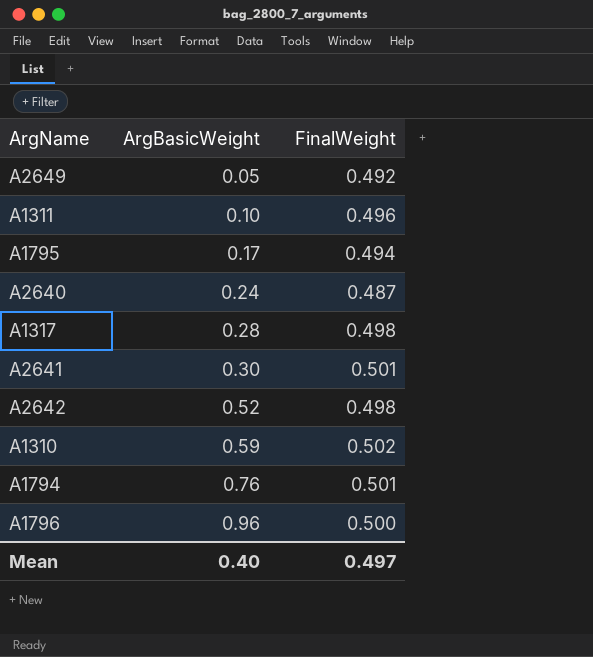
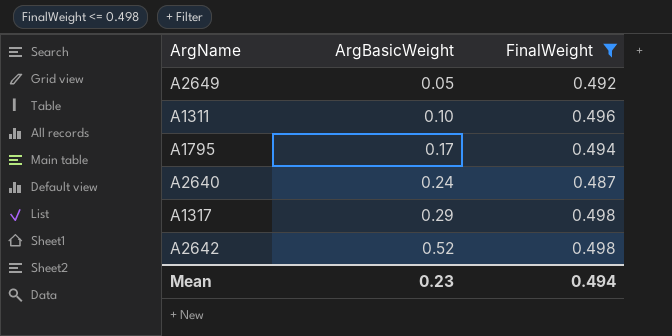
filter: none -> FinalWeight <= 0.498
A1317 | ArgBasicWeight: 0.28 -> 0.29
Mean | ArgBasicWeight: 0.40 -> 0.23
Mean | FinalWeight: 0.497 -> 0.494

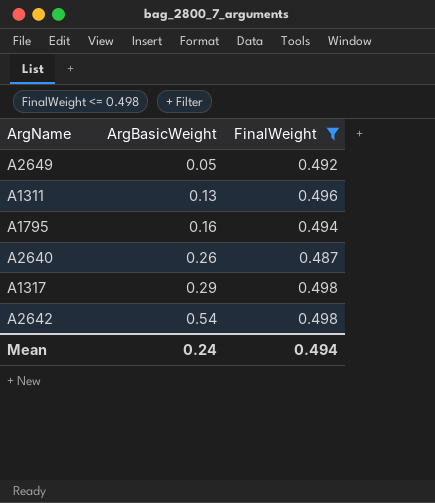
A1311 | ArgBasicWeight: 0.10 -> 0.13
A1795 | ArgBasicWeight: 0.17 -> 0.16
A2640 | ArgBasicWeight: 0.24 -> 0.26
A2642 | ArgBasicWeight: 0.52 -> 0.54
Mean | ArgBasicWeight: 0.23 -> 0.24

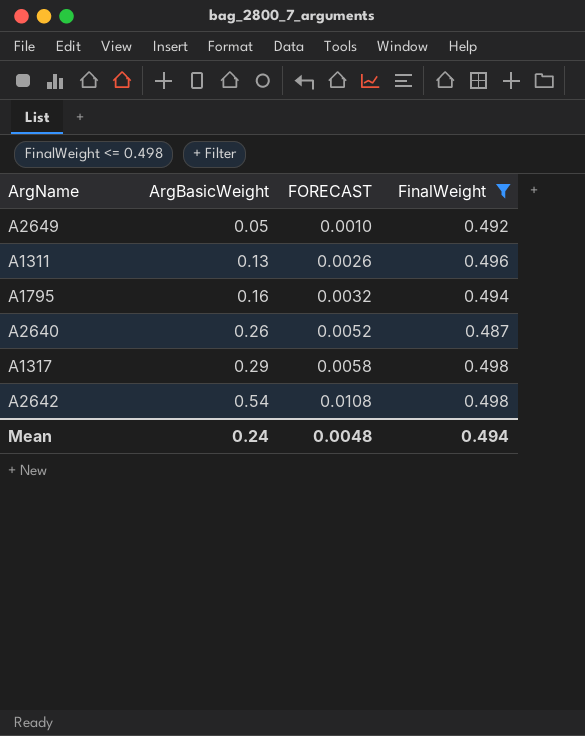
column FORECAST | formula: none -> [ArgBasicWeight] * 0.02

